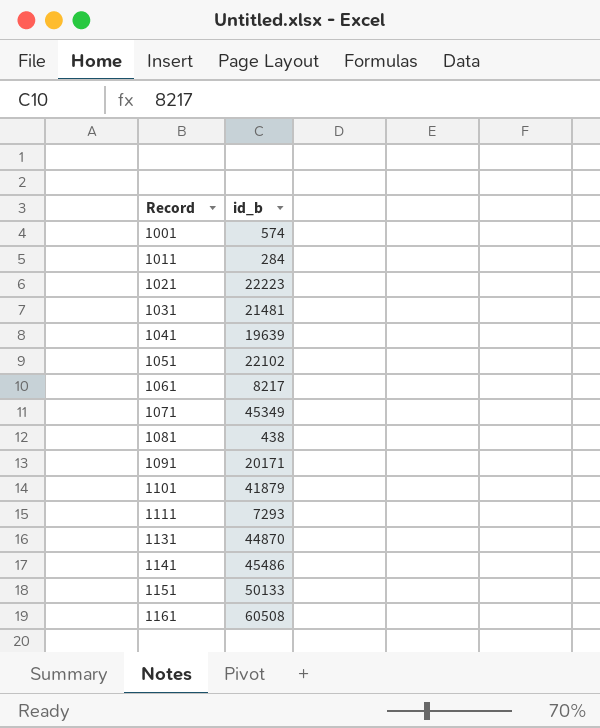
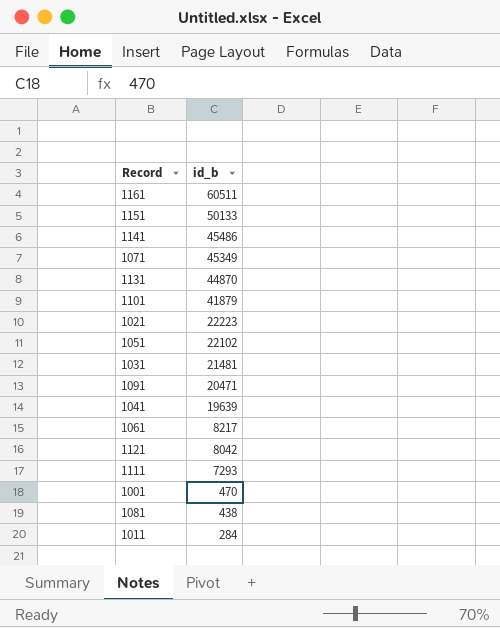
row order: Record ascending -> id_b descending
1161 | id_b: 60508 -> 60511
1091 | id_b: 20171 -> 20471
row 1121: none -> 8042
1001 | id_b: 574 -> 470

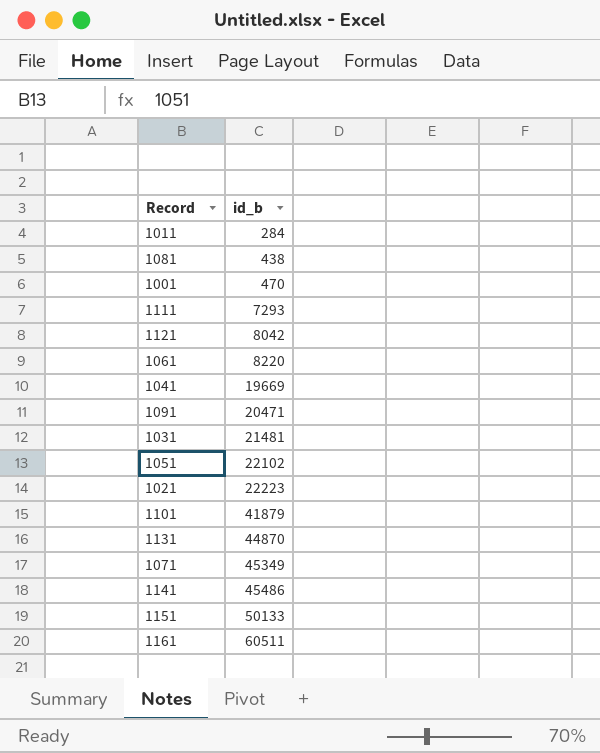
row order: id_b descending -> id_b ascending
1061 | id_b: 8217 -> 8220
1041 | id_b: 19639 -> 19669

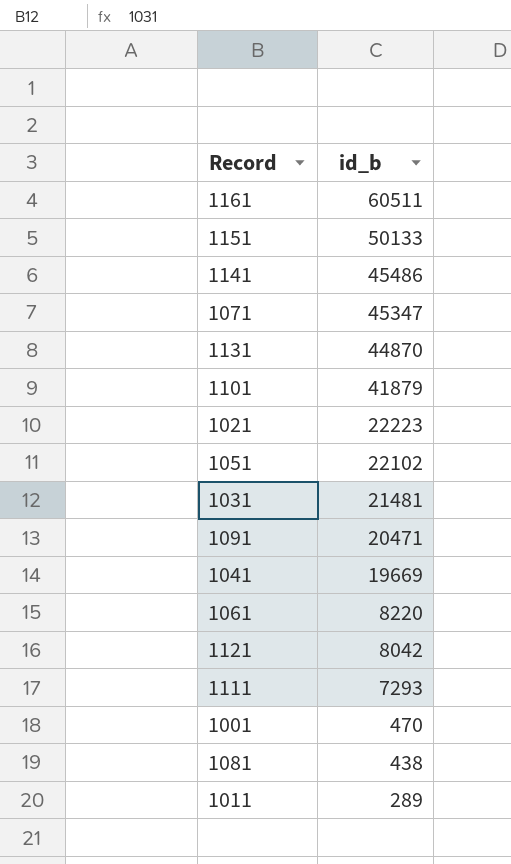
row order: id_b ascending -> id_b descending
1071 | id_b: 45349 -> 45347
1011 | id_b: 284 -> 289

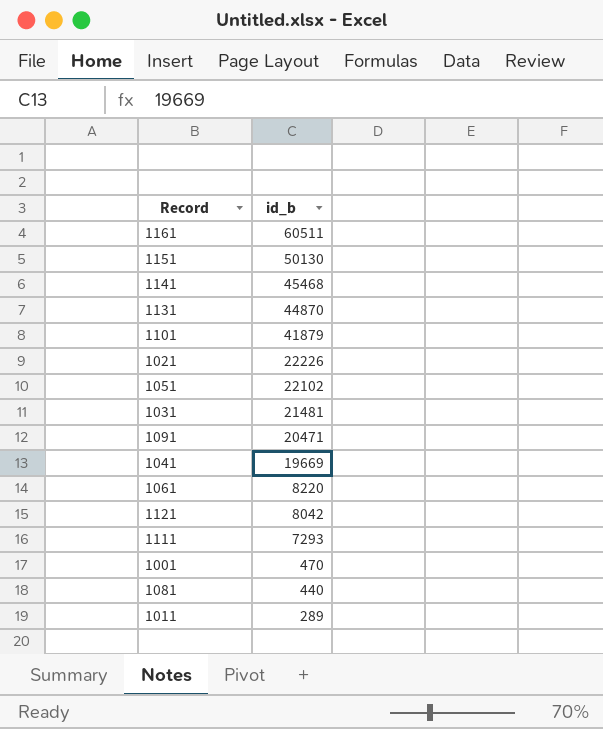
row 1071: 45347 -> none
1151 | id_b: 50133 -> 50130
1141 | id_b: 45486 -> 45468
1021 | id_b: 22223 -> 22226
1081 | id_b: 438 -> 440

